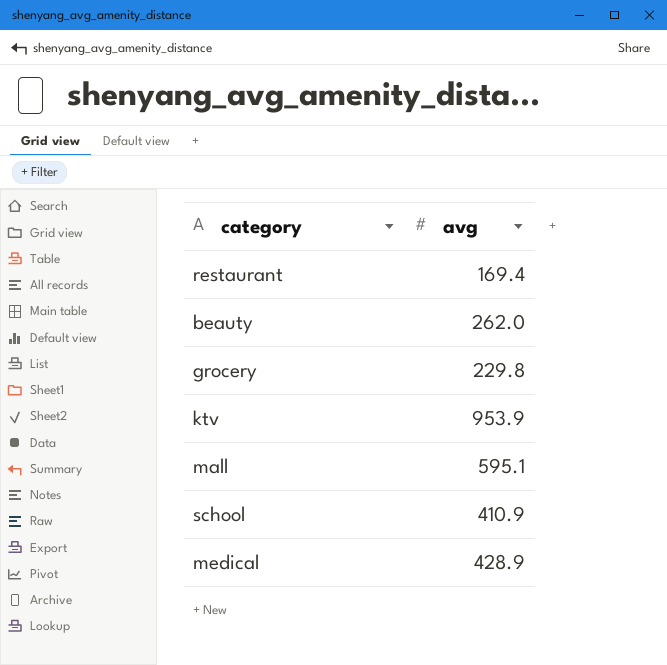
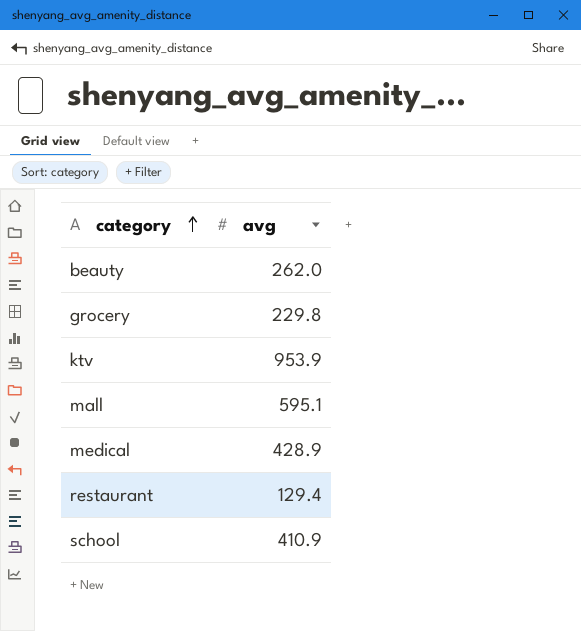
row order: none -> category ascending
restaurant | avg: 169.4 -> 129.4

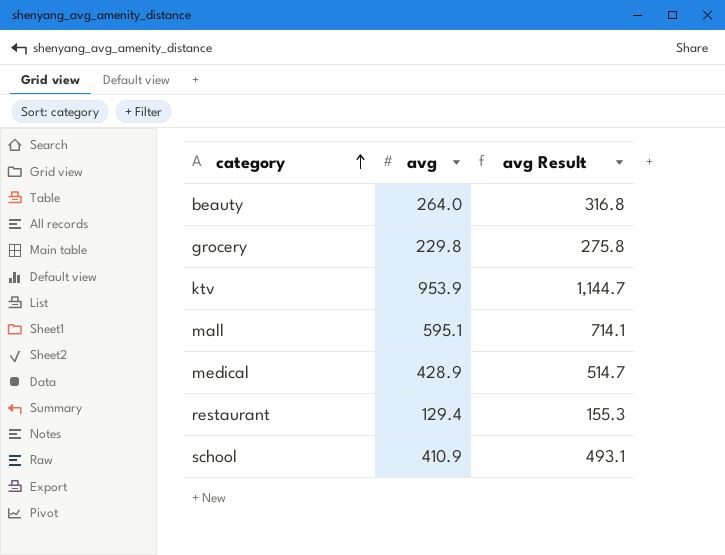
column avg Result | formula: none -> [avg] * 1.2
beauty | avg: 262.0 -> 264.0

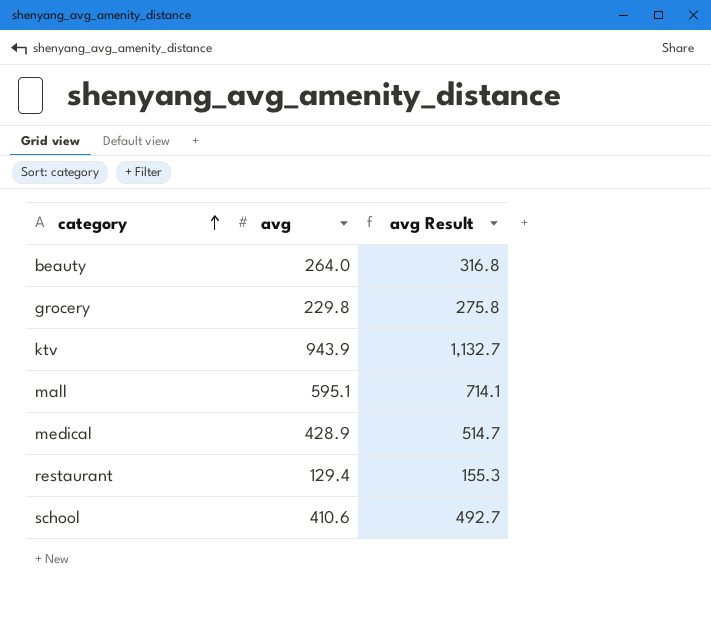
ktv | avg: 953.9 -> 943.9
ktv | avg Result: 1,144.7 -> 1,132.7
school | avg: 410.9 -> 410.6
school | avg Result: 493.1 -> 492.7

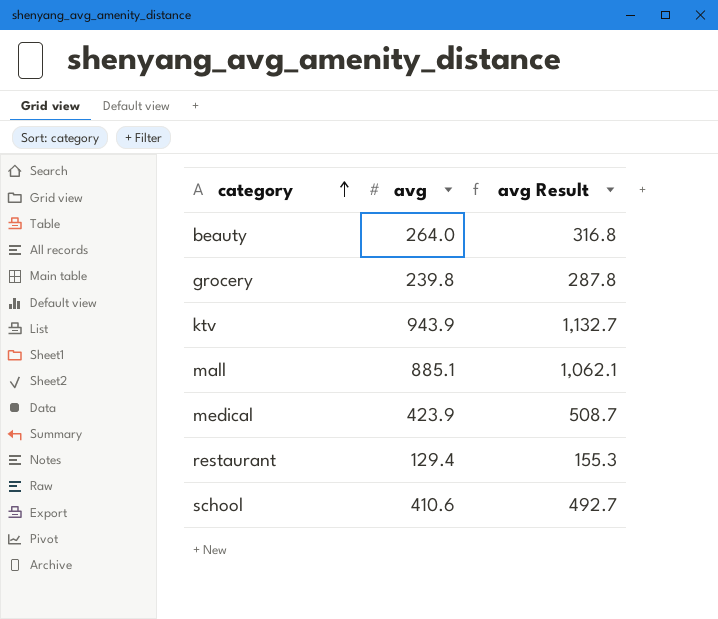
grocery | avg: 229.8 -> 239.8
grocery | avg Result: 275.8 -> 287.8
mall | avg: 595.1 -> 885.1
mall | avg Result: 714.1 -> 1,062.1
medical | avg: 428.9 -> 423.9
medical | avg Result: 514.7 -> 508.7

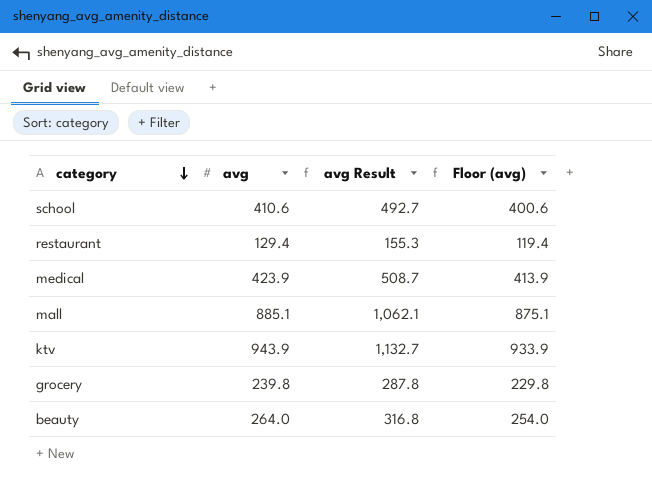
row order: category ascending -> category descending
column Floor (avg) | formula: none -> [avg] - 10

